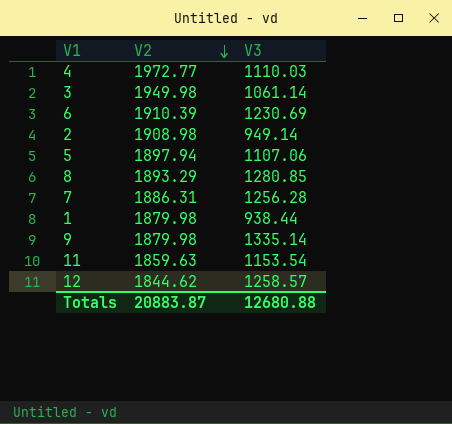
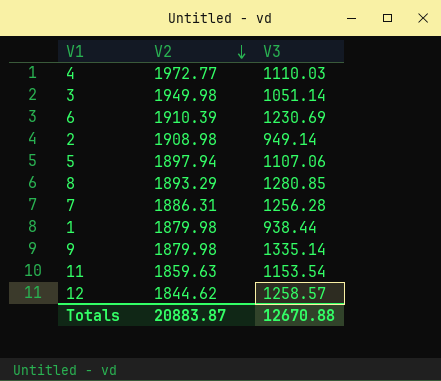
3 | V3: 1061.14 -> 1051.14
Totals | V3: 12680.88 -> 12670.88

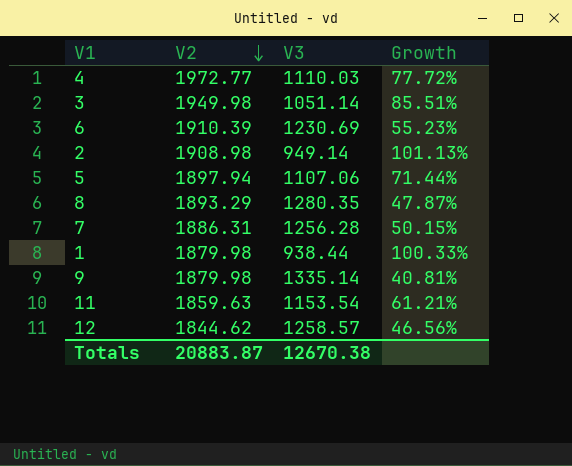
column Growth | formula: none -> ([V2] - [V3]) / [V3]
8 | V3: 1280.85 -> 1280.35
Totals | V3: 12670.88 -> 12670.38

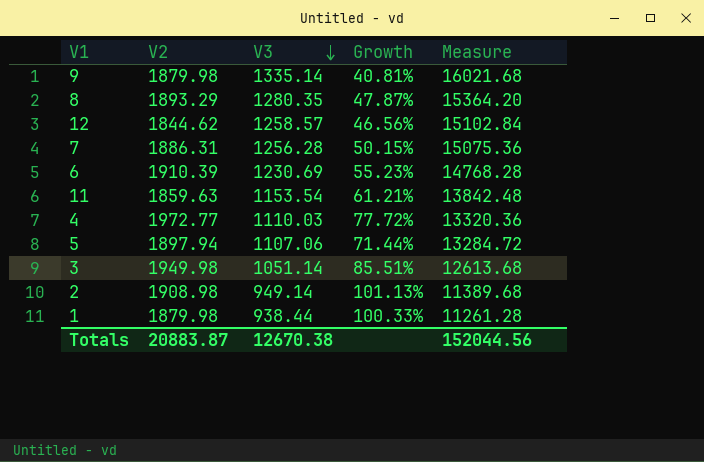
row order: V2 descending -> V3 descending
column Measure | formula: none -> [V3] * 12

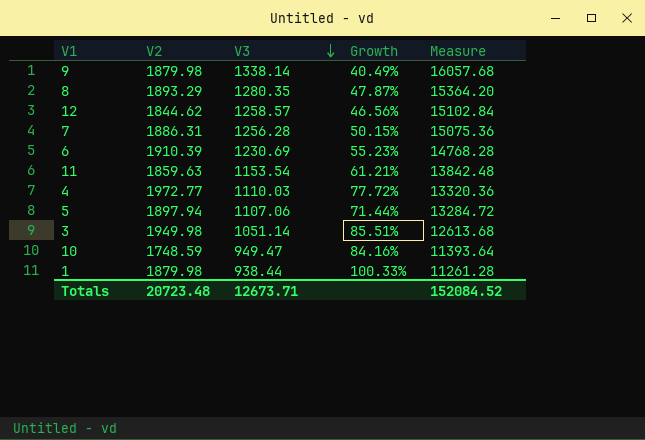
row 2: 1908.98 | 949.14 | 101.13% | 11389.68 -> none
9 | V3: 1335.14 -> 1338.14
9 | Growth: 40.81% -> 40.49%
9 | Measure: 16021.68 -> 16057.68
row 10: none -> 1748.59 | 949.47 | 84.16% | 11393.64
Totals | V2: 20883.87 -> 20723.48
Totals | V3: 12670.38 -> 12673.71
Totals | Measure: 152044.56 -> 152084.52

